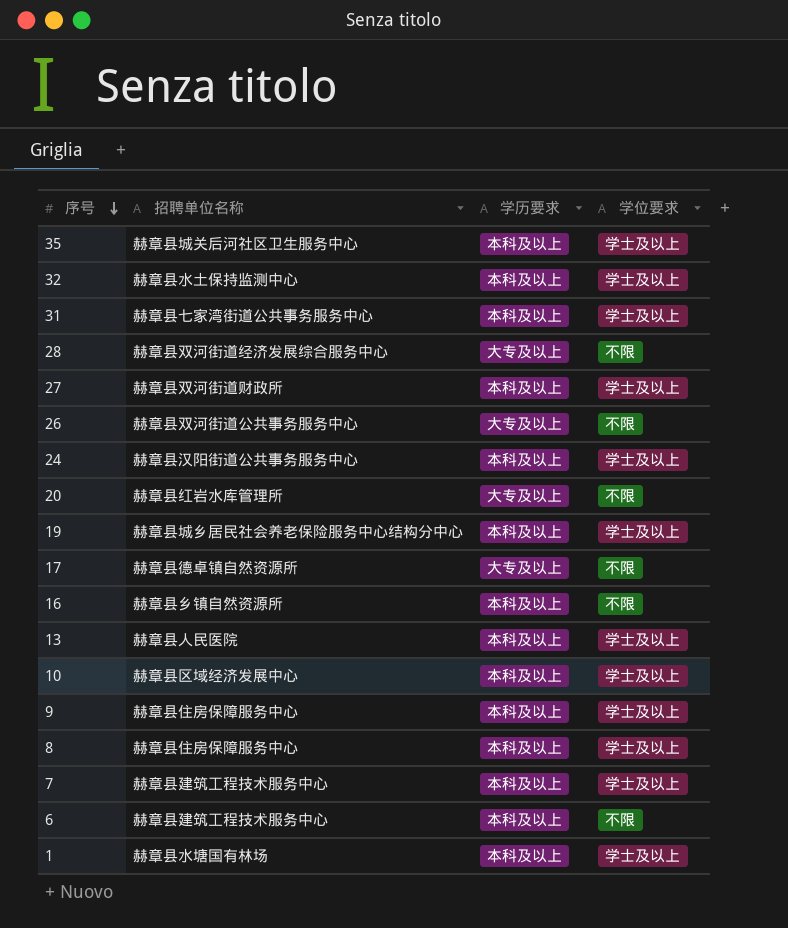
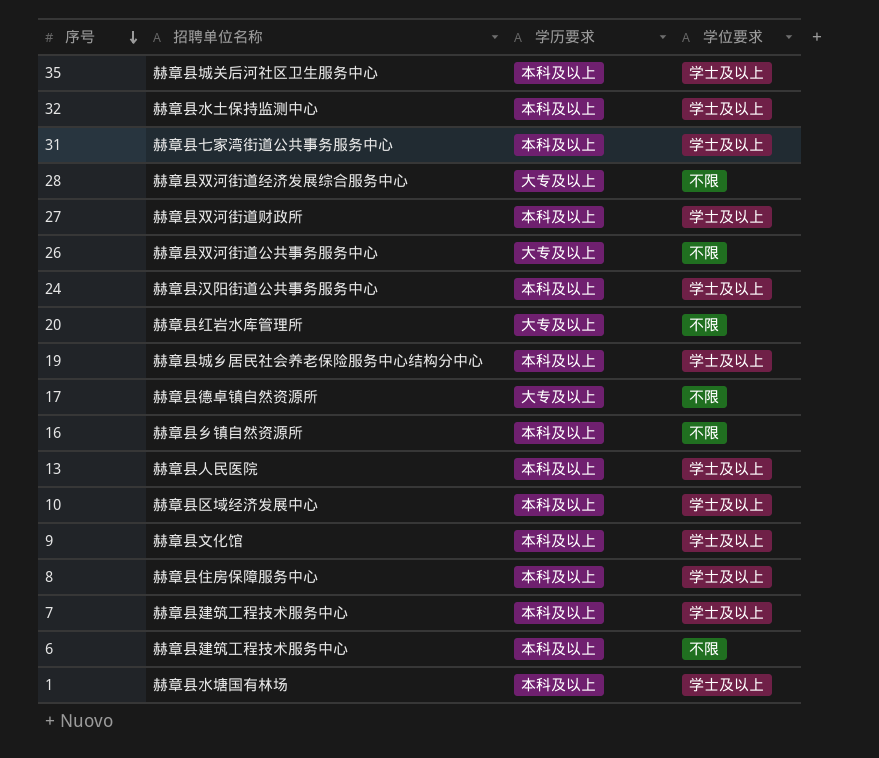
9 | 招聘单位名称: 赫章县住房保障服务中心 -> 赫章县文化馆

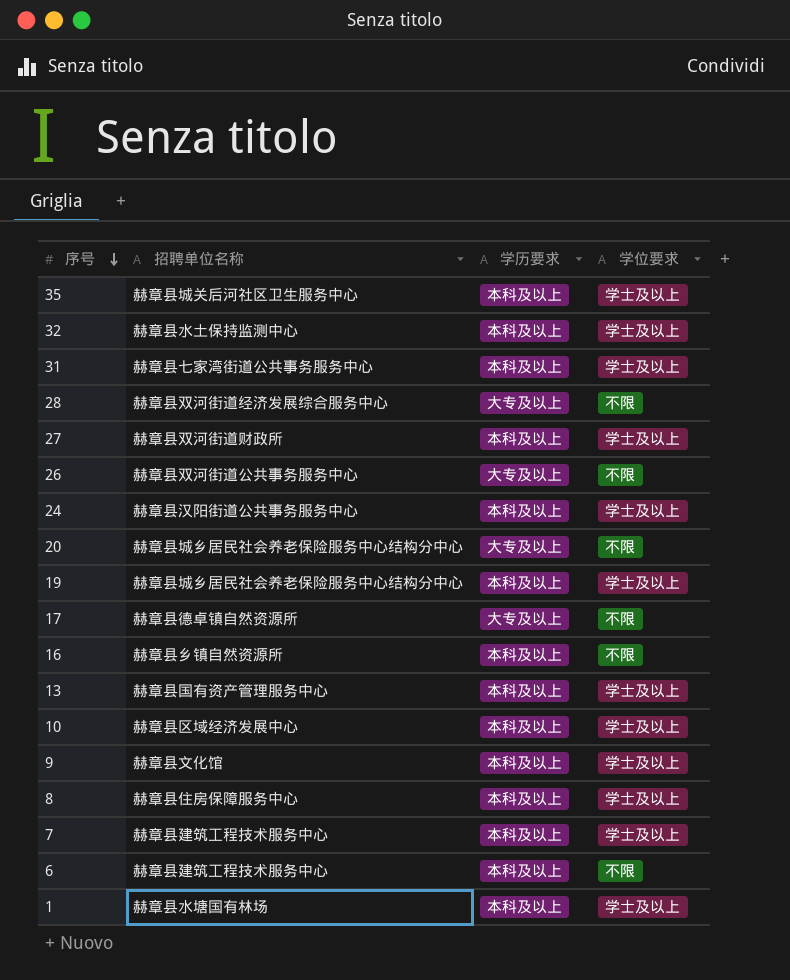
20 | 招聘单位名称: 赫章县红岩水库管理所 -> 赫章县城乡居民社会养老保险服务中心结构分中心
13 | 招聘单位名称: 赫章县人民医院 -> 赫章县国有资产管理服务中心

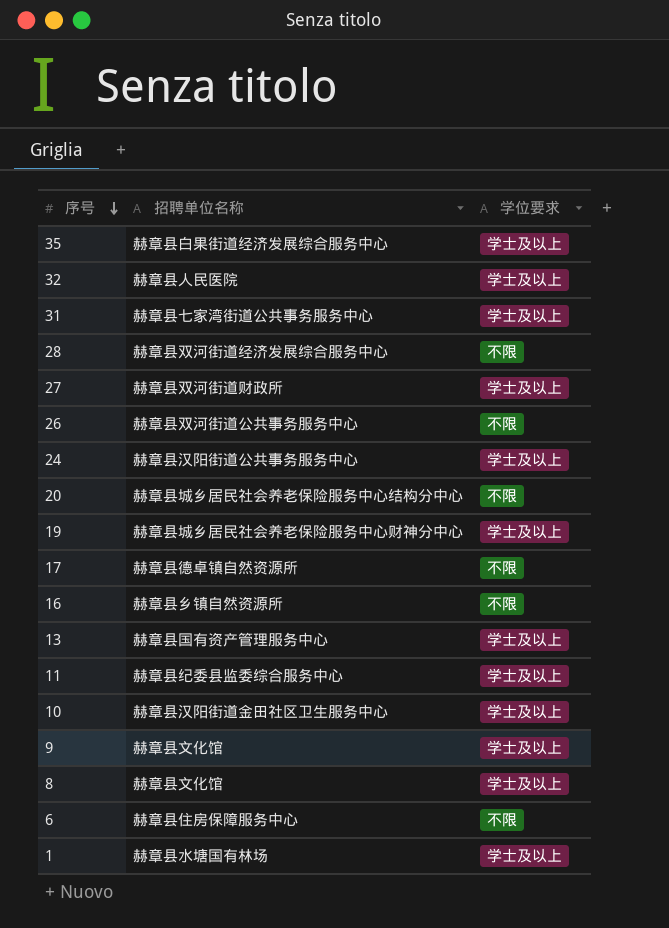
column 学历要求 | position: 3 -> none
row 7: 赫章县建筑工程技术服务中心 | 本科及以上 | 学士及以上 -> none
35 | 招聘单位名称: 赫章县城关后河社区卫生服务中心 -> 赫章县白果街道经济发展综合服务中心
32 | 招聘单位名称: 赫章县水土保持监测中心 -> 赫章县人民医院
19 | 招聘单位名称: 赫章县城乡居民社会养老保险服务中心结构分中心 -> 赫章县城乡居民社会养老保险服务中心财神分中心
row 11: none -> 赫章县纪委县监委综合服务中心 | 学士及以上
10 | 招聘单位名称: 赫章县区域经济发展中心 -> 赫章县汉阳街道金田社区卫生服务中心
8 | 招聘单位名称: 赫章县住房保障服务中心 -> 赫章县文化馆
6 | 招聘单位名称: 赫章县建筑工程技术服务中心 -> 赫章县住房保障服务中心

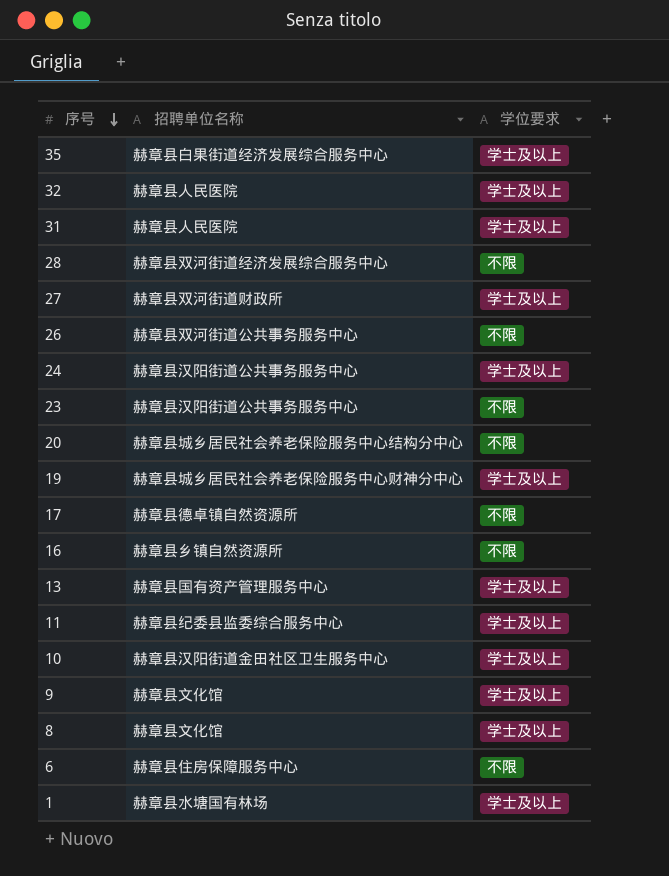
31 | 招聘单位名称: 赫章县七家湾街道公共事务服务中心 -> 赫章县人民医院
row 23: none -> 赫章县汉阳街道公共事务服务中心 | 不限

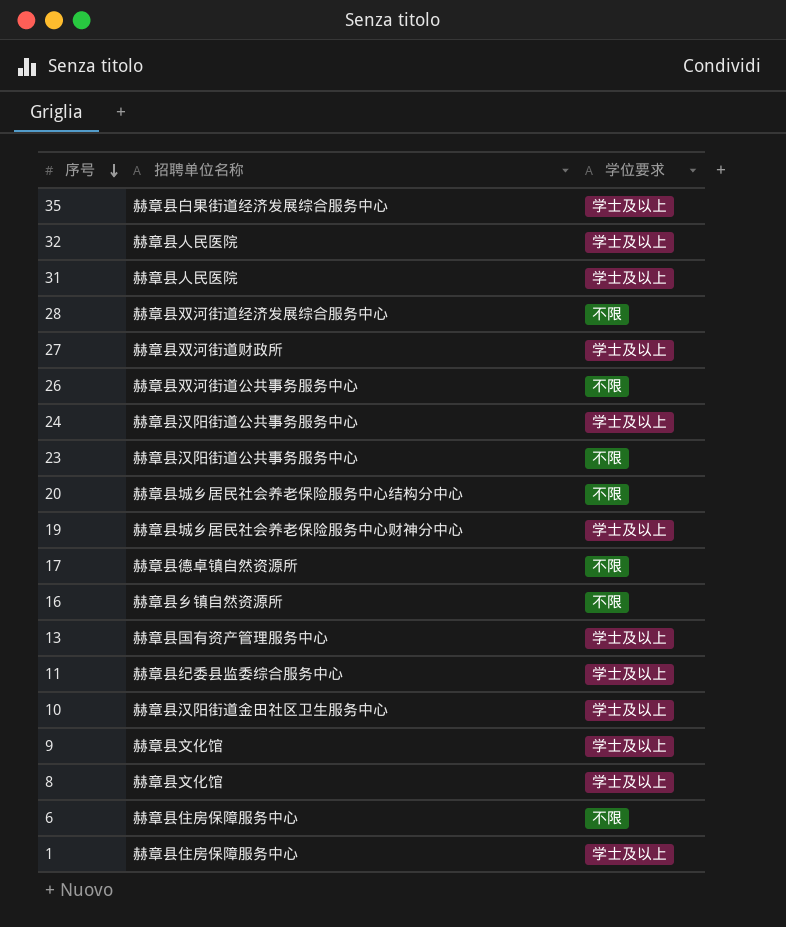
1 | 招聘单位名称: 赫章县水塘国有林场 -> 赫章县住房保障服务中心

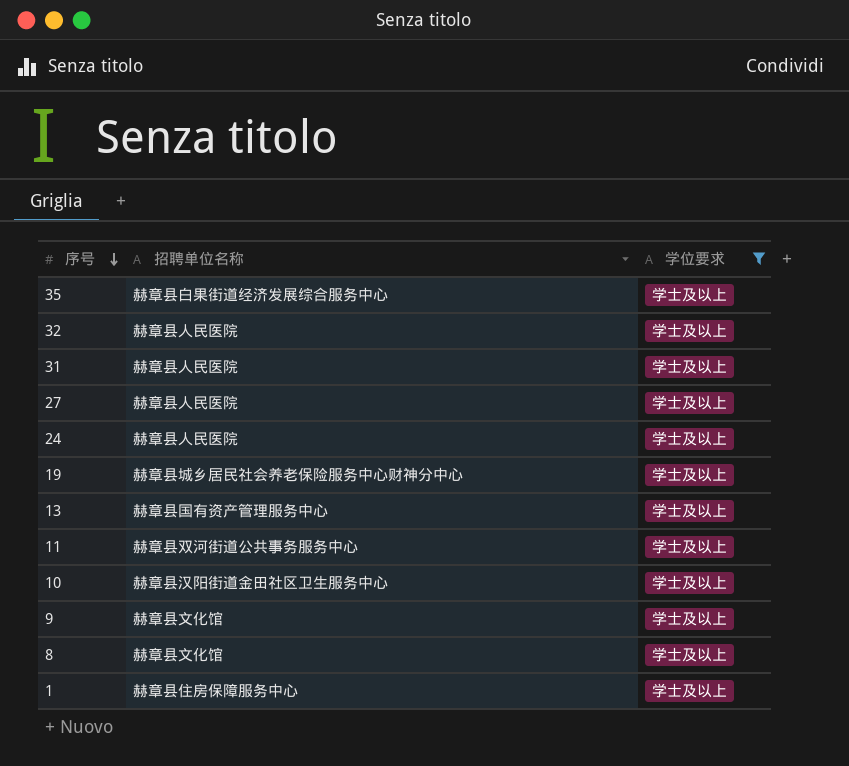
filter: none -> 学位要求 = 学士及以上
27 | 招聘单位名称: 赫章县双河街道财政所 -> 赫章县人民医院
24 | 招聘单位名称: 赫章县汉阳街道公共事务服务中心 -> 赫章县人民医院
11 | 招聘单位名称: 赫章县纪委县监委综合服务中心 -> 赫章县双河街道公共事务服务中心

